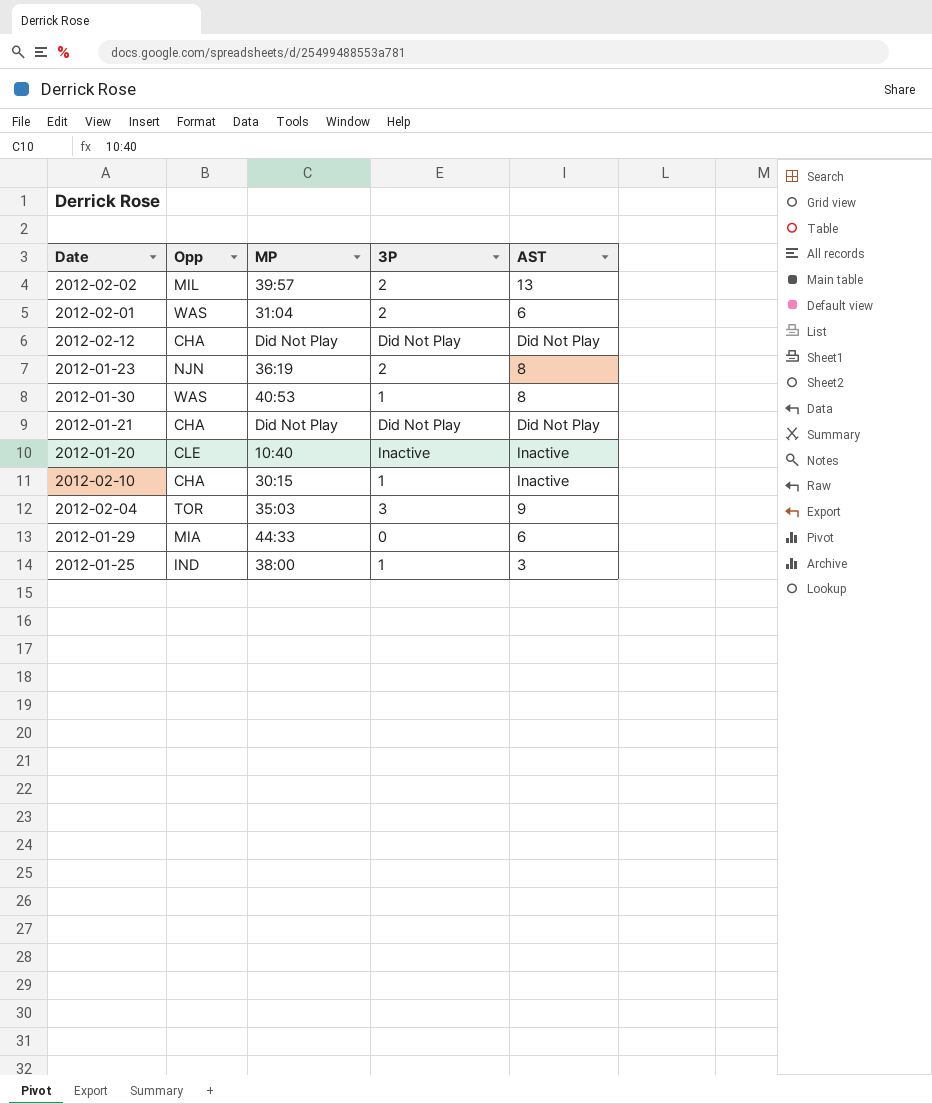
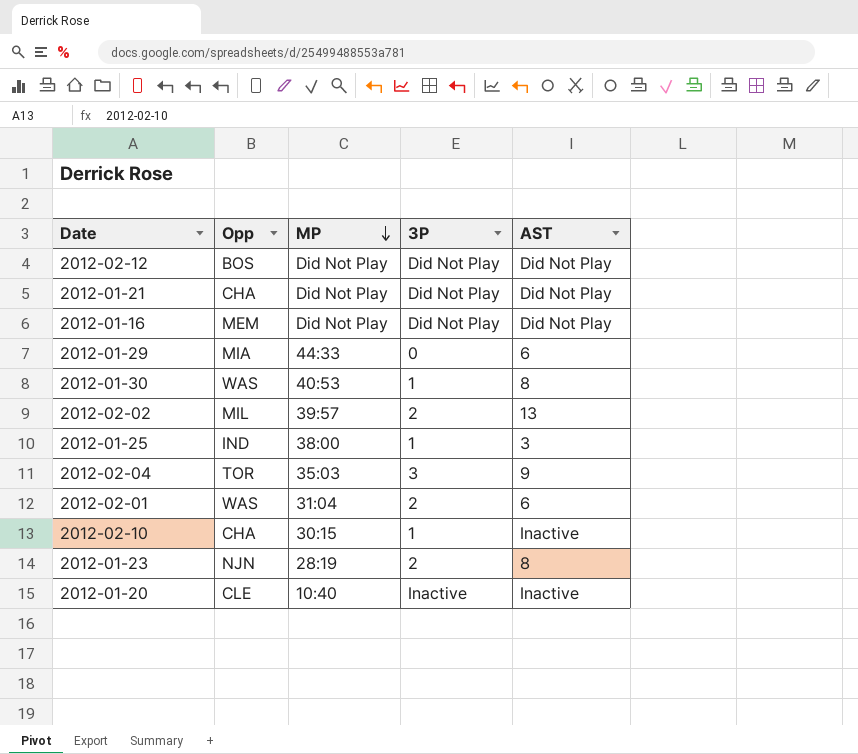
row order: none -> MP descending
2012-02-12 | Opp: CHA -> BOS
row 2012-01-16: none -> MEM | Did Not Play | Did Not Play | Did Not Play
2012-01-23 | MP: 36:19 -> 28:19

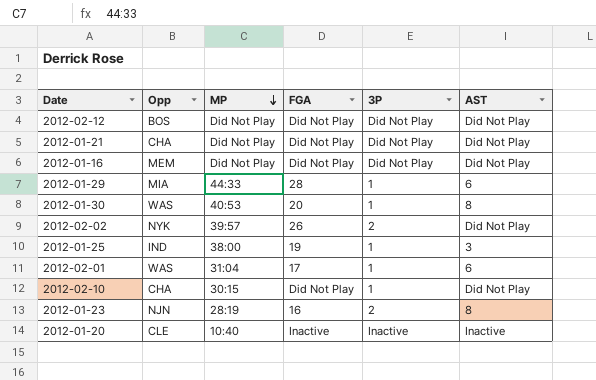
column FGA | position: none -> 4
row 2012-02-04: TOR | 35:03 | 3 | 9 -> none
2012-01-29 | 3P: 0 -> 1
2012-02-02 | Opp: MIL -> NYK
2012-02-02 | AST: 13 -> Did Not Play
2012-02-01 | 3P: 2 -> 1
2012-02-10 | AST: Inactive -> Did Not Play

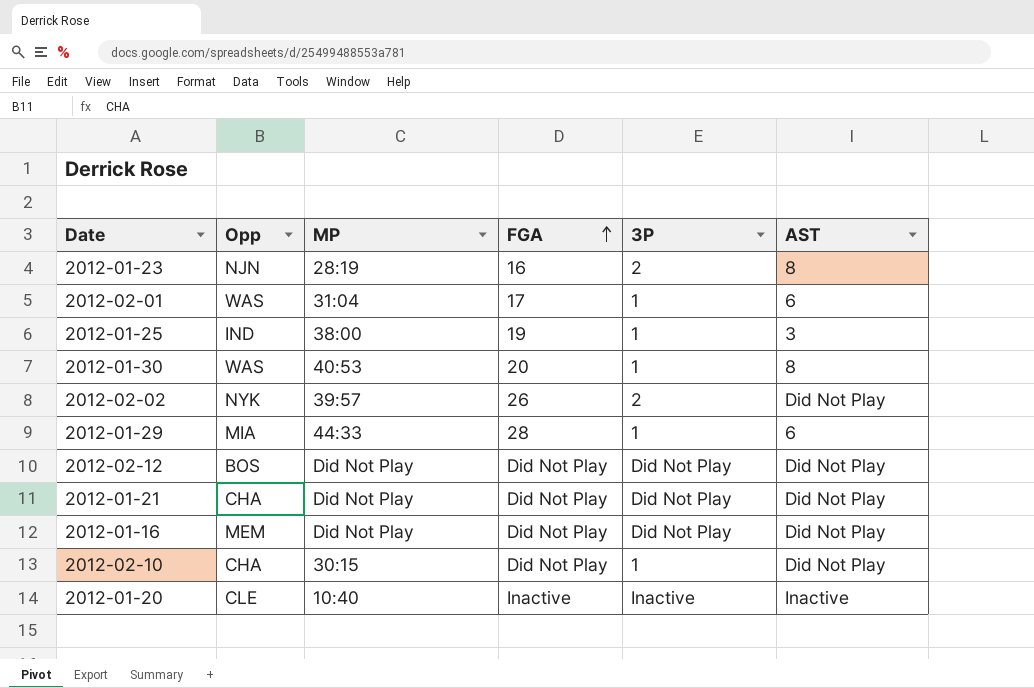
row order: MP descending -> FGA ascending

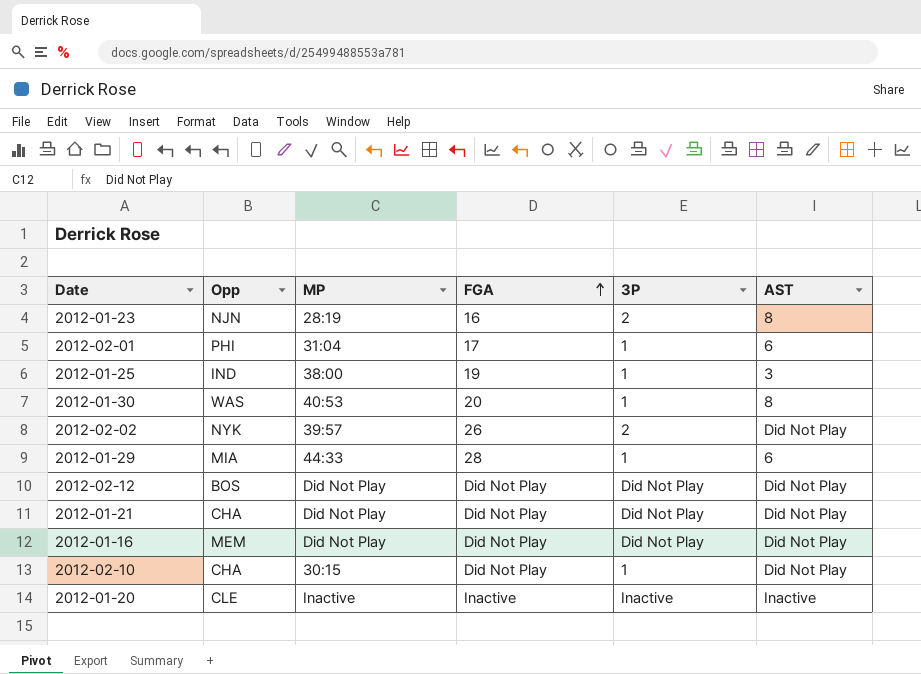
2012-02-01 | Opp: WAS -> PHI
2012-01-20 | MP: 10:40 -> Inactive

